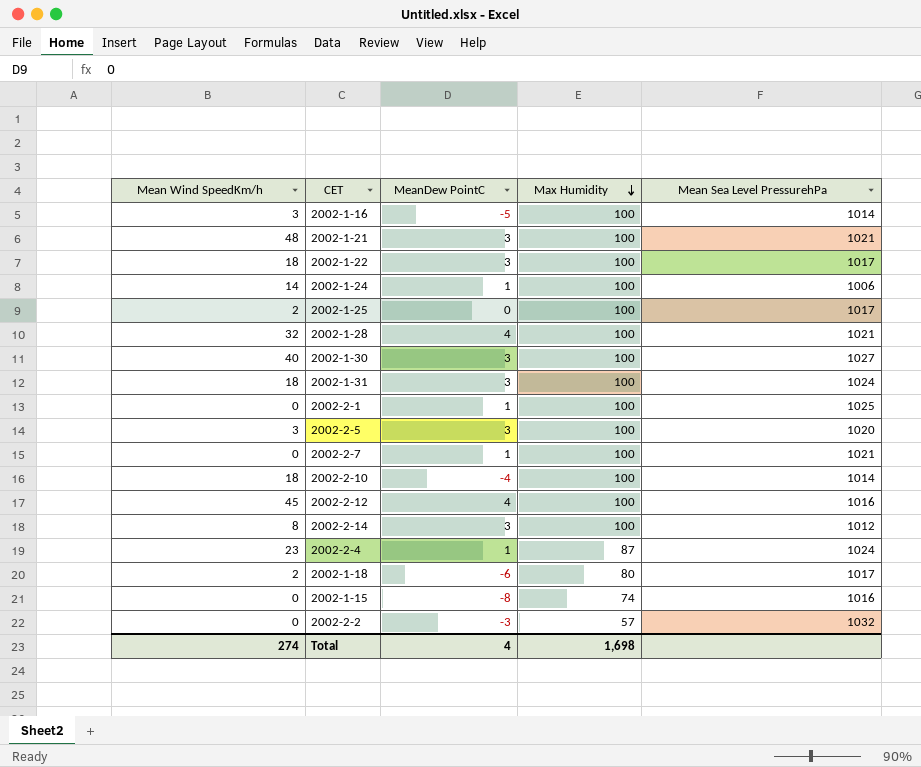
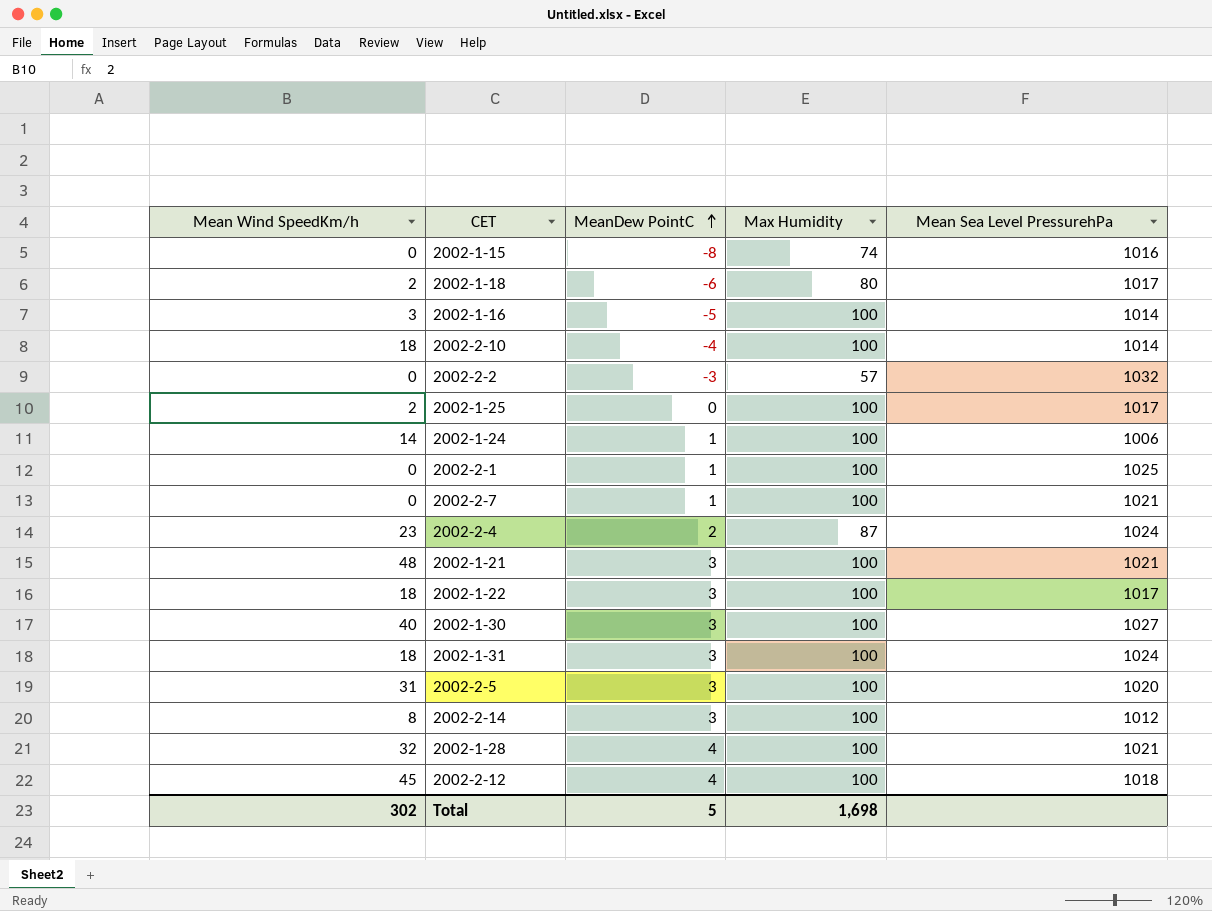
row order: Max Humidity descending -> MeanDew PointC ascending
2002-2-4 | MeanDew PointC: 1 -> 2
2002-2-5 | Mean Wind SpeedKm/h: 3 -> 31
2002-2-12 | Mean Sea Level PressurehPa: 1016 -> 1018
Total | Mean Wind SpeedKm/h: 274 -> 302
Total | MeanDew PointC: 4 -> 5

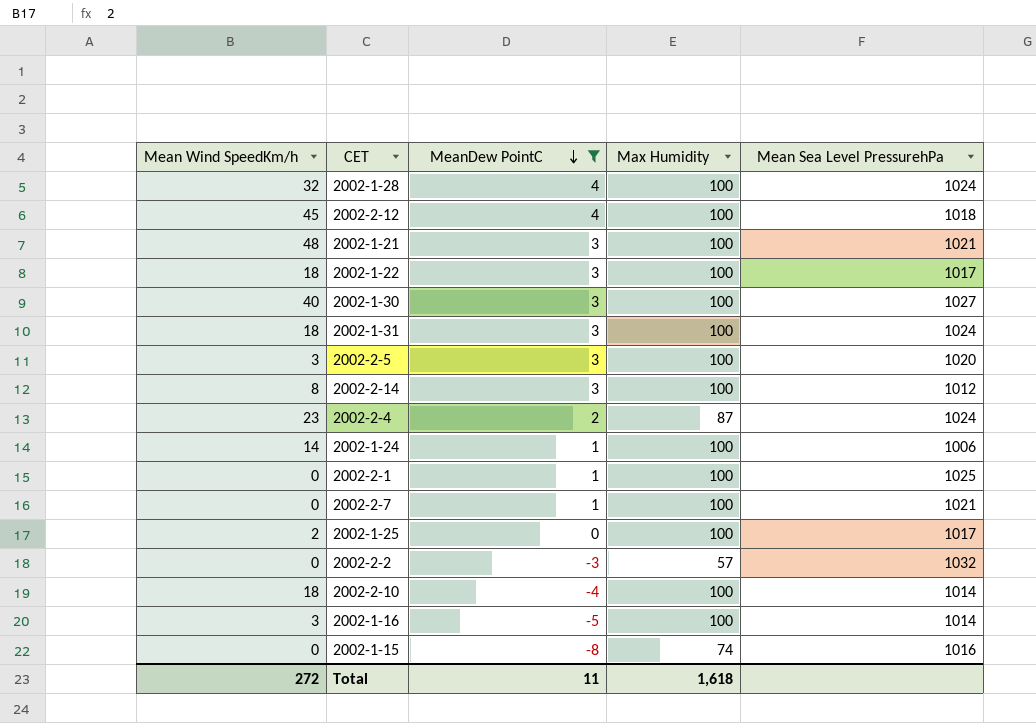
filter: none -> MeanDew PointC != -6
row order: MeanDew PointC ascending -> MeanDew PointC descending
2002-1-28 | Mean Sea Level PressurehPa: 1021 -> 1024
2002-2-5 | Mean Wind SpeedKm/h: 31 -> 3
Total | Mean Wind SpeedKm/h: 302 -> 272
Total | MeanDew PointC: 5 -> 11
Total | Max Humidity: 1,698 -> 1,618

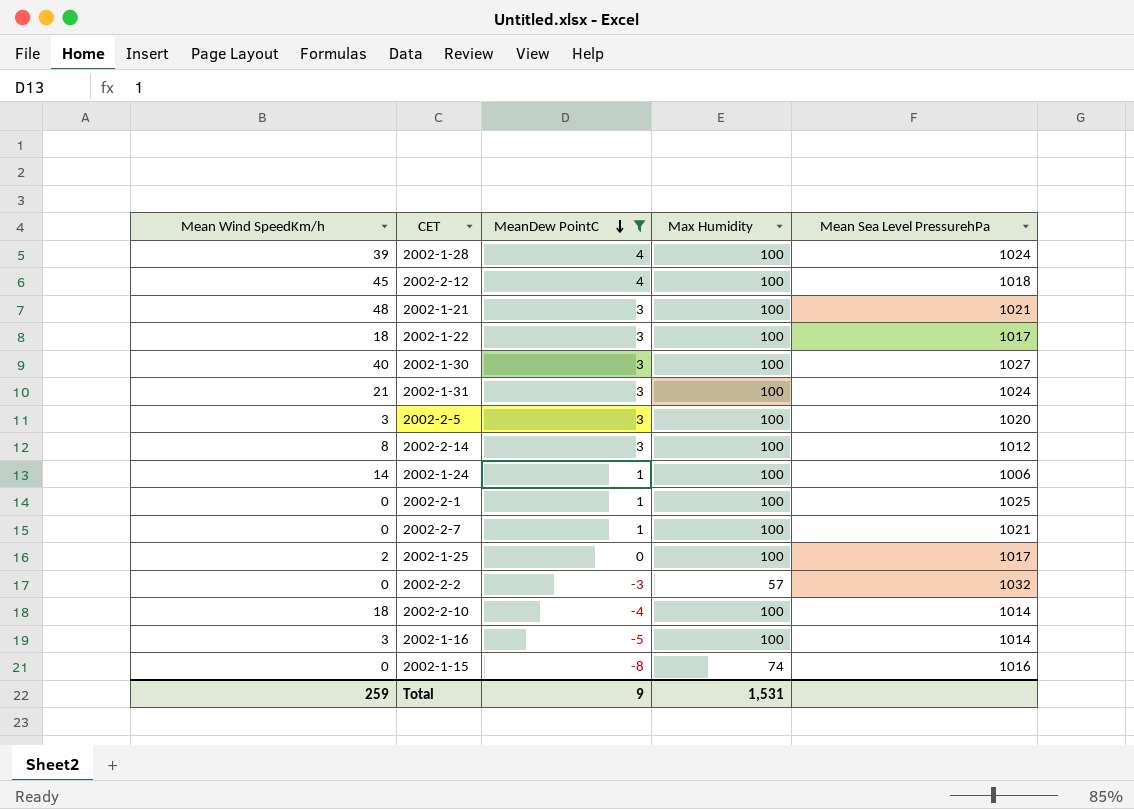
row 2002-2-4: 23 | 2 | 87 | 1024 -> none
2002-1-28 | Mean Wind SpeedKm/h: 32 -> 39
2002-1-31 | Mean Wind SpeedKm/h: 18 -> 21
Total | Mean Wind SpeedKm/h: 272 -> 259
Total | MeanDew PointC: 11 -> 9
Total | Max Humidity: 1,618 -> 1,531

